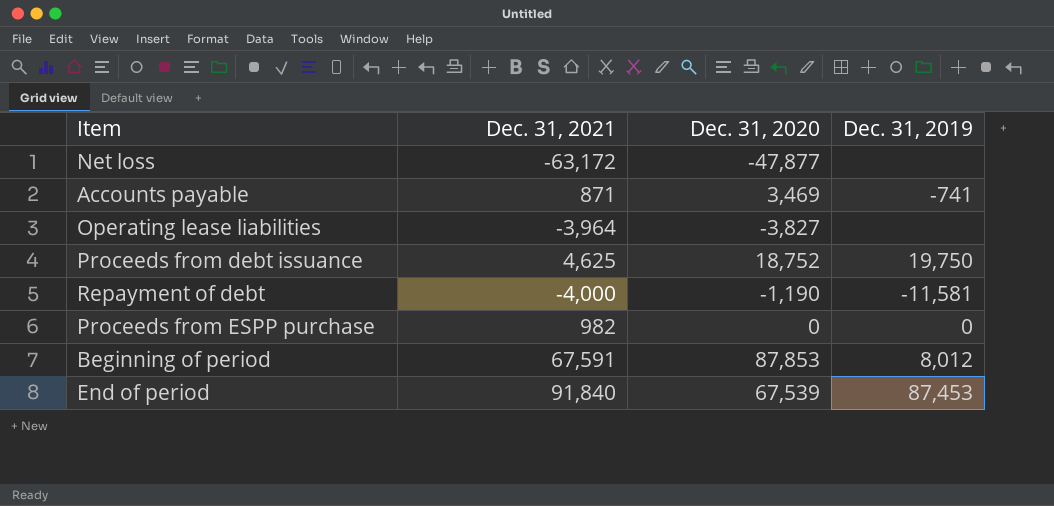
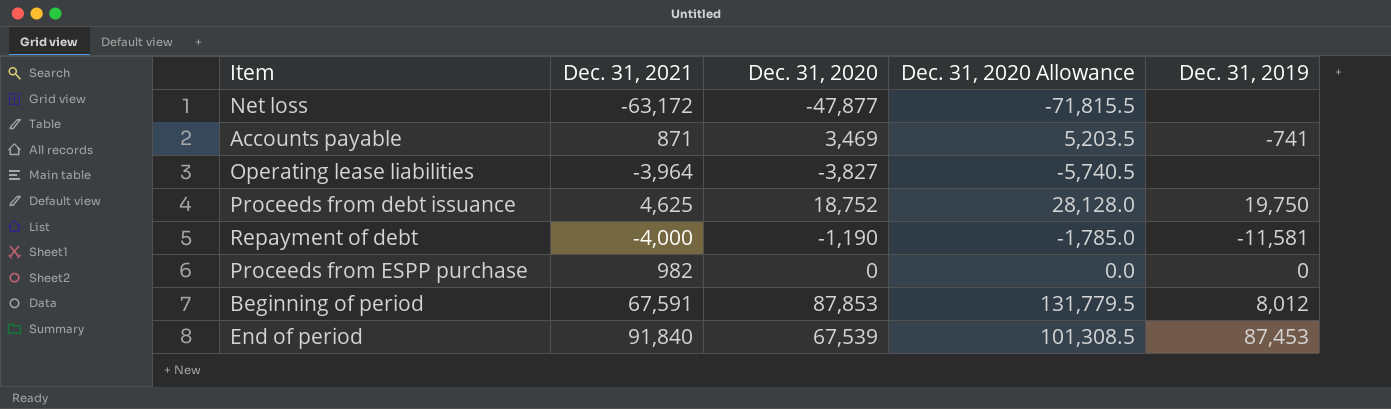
column Dec. 31, 2020 Allowance | formula: none -> [Dec. 31, 2020] * 1.5

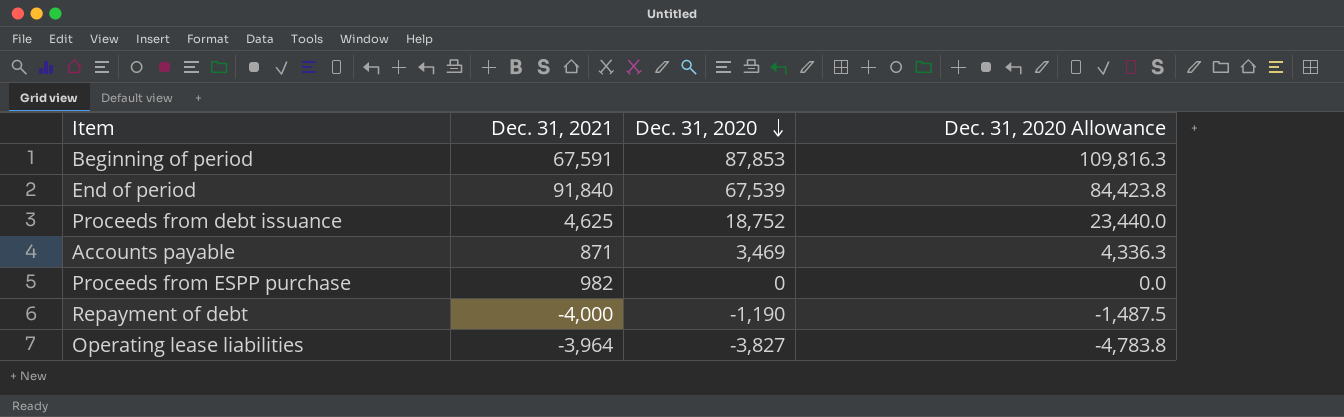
row order: none -> Dec. 31, 2020 descending
column Dec. 31, 2019 | position: 5 -> none
column Dec. 31, 2020 Allowance | formula: [Dec. 31, 2020] * 1.5 -> [Dec. 31, 2020] * 1.25
row Net loss: -63,172 | -47,877 | -71,815.5 | none -> none

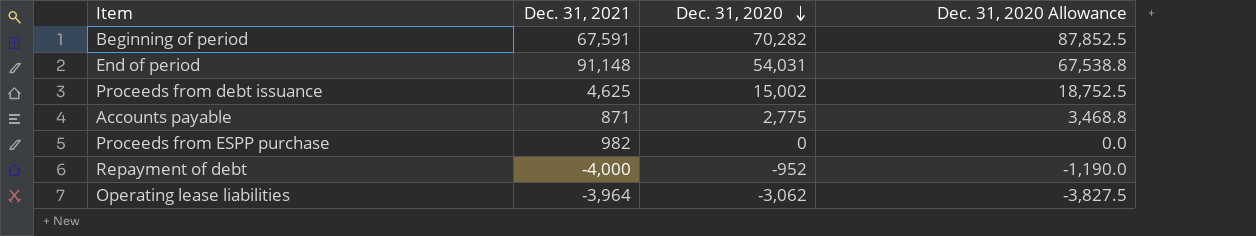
Beginning of period | Dec. 31, 2020: 87,853 -> 70,282
Beginning of period | Dec. 31, 2020 Allowance: 109,816.3 -> 87,852.5
End of period | Dec. 31, 2021: 91,840 -> 91,148
End of period | Dec. 31, 2020: 67,539 -> 54,031
End of period | Dec. 31, 2020 Allowance: 84,423.8 -> 67,538.8
Proceeds from debt issuance | Dec. 31, 2020: 18,752 -> 15,002
Proceeds from debt issuance | Dec. 31, 2020 Allowance: 23,440.0 -> 18,752.5
Accounts payable | Dec. 31, 2020: 3,469 -> 2,775
Accounts payable | Dec. 31, 2020 Allowance: 4,336.3 -> 3,468.8
Repayment of debt | Dec. 31, 2020: -1,190 -> -952
Repayment of debt | Dec. 31, 2020 Allowance: -1,487.5 -> -1,190.0
Operating lease liabilities | Dec. 31, 2020: -3,827 -> -3,062
Operating lease liabilities | Dec. 31, 2020 Allowance: -4,783.8 -> -3,827.5

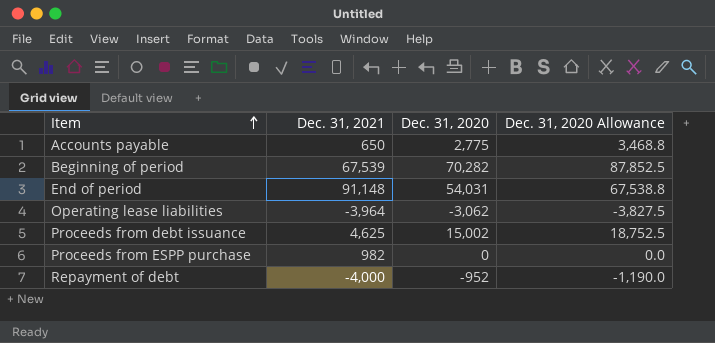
row order: Dec. 31, 2020 descending -> Item ascending
Accounts payable | Dec. 31, 2021: 871 -> 650
Beginning of period | Dec. 31, 2021: 67,591 -> 67,539

